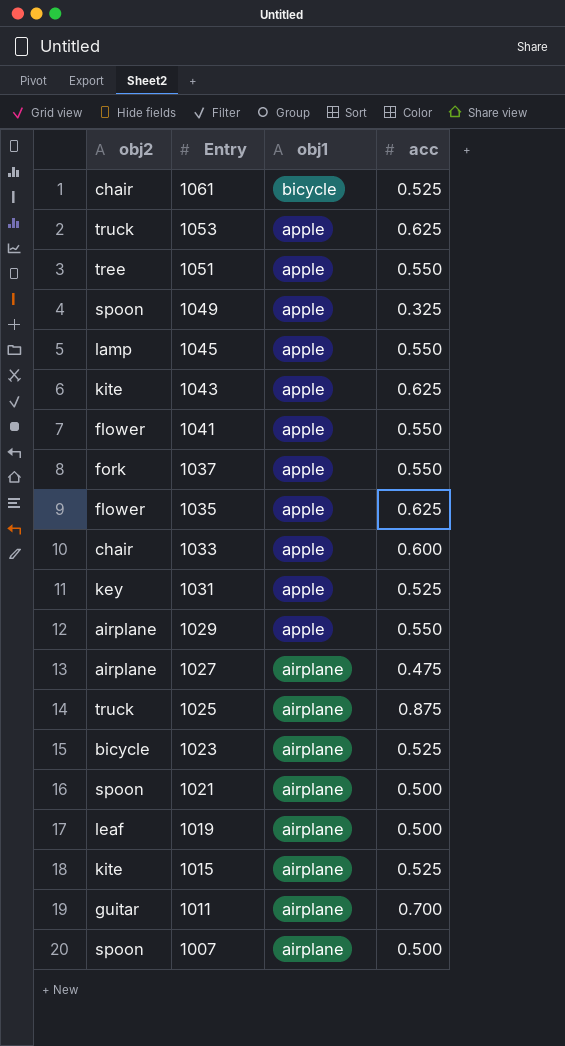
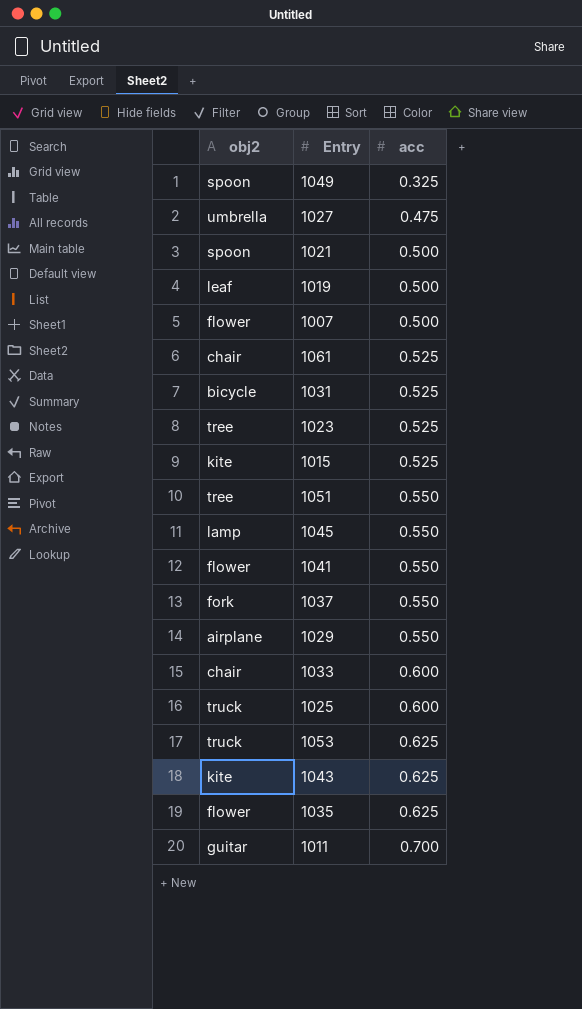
row order: Entry descending -> acc ascending
column obj1 | position: 3 -> none
1027 | obj2: airplane -> umbrella
1007 | obj2: spoon -> flower
1031 | obj2: key -> bicycle
1023 | obj2: bicycle -> tree
1025 | acc: 0.875 -> 0.600

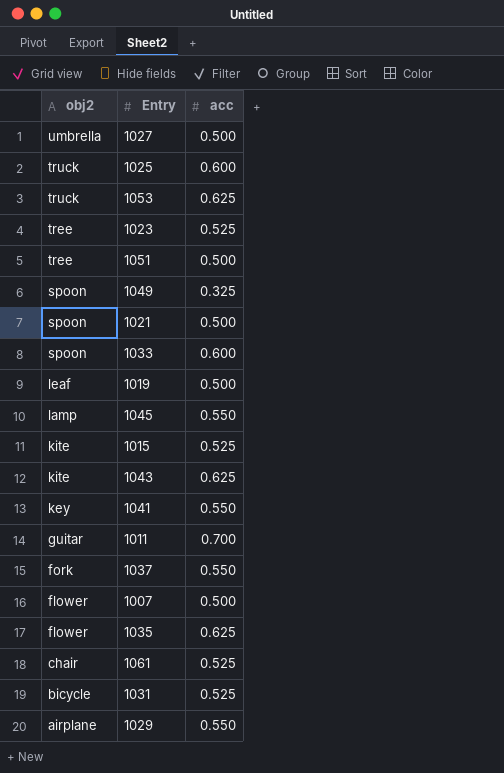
row order: acc ascending -> obj2 descending
1027 | acc: 0.475 -> 0.500
1051 | acc: 0.550 -> 0.500
1033 | obj2: chair -> spoon
1041 | obj2: flower -> key

